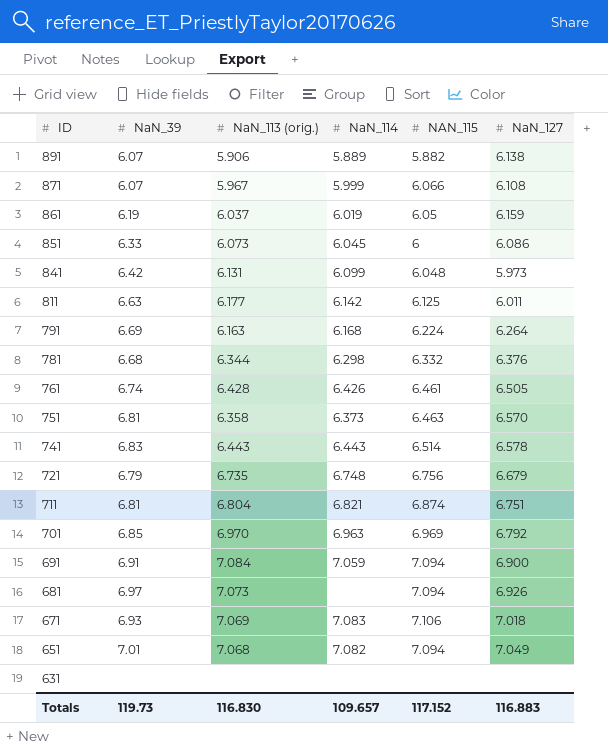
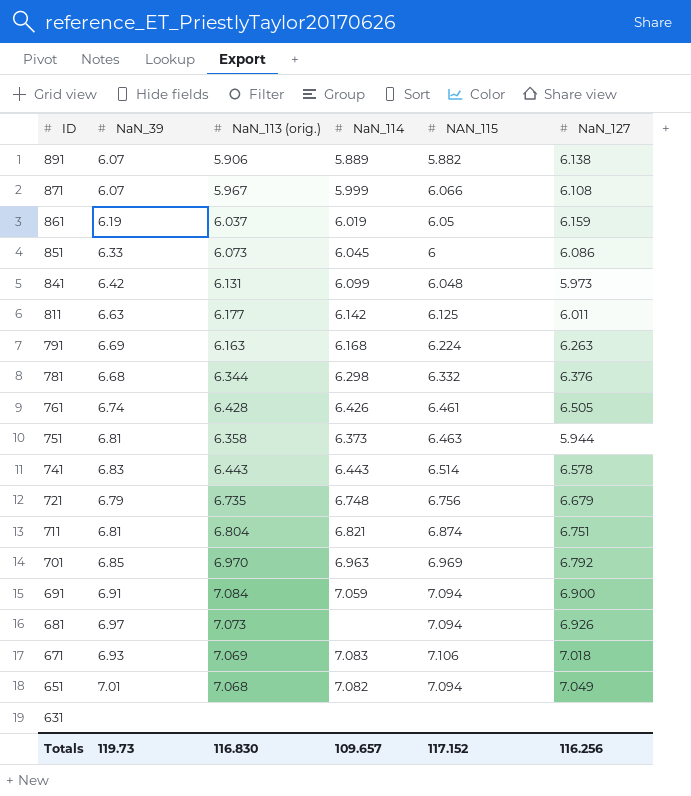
791 | NaN_127: 6.264 -> 6.263
751 | NaN_127: 6.570 -> 5.944
Totals | NaN_127: 116.883 -> 116.256

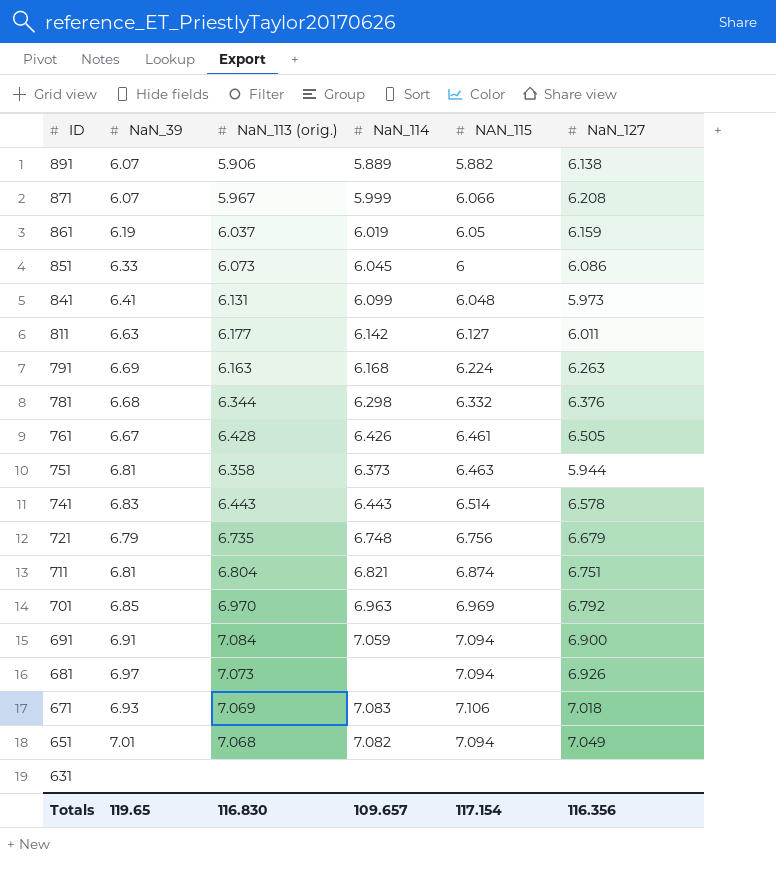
871 | NaN_127: 6.108 -> 6.208
841 | NaN_39: 6.42 -> 6.41
811 | NAN_115: 6.125 -> 6.127
761 | NaN_39: 6.74 -> 6.67
Totals | NaN_39: 119.73 -> 119.65
Totals | NAN_115: 117.152 -> 117.154
Totals | NaN_127: 116.256 -> 116.356

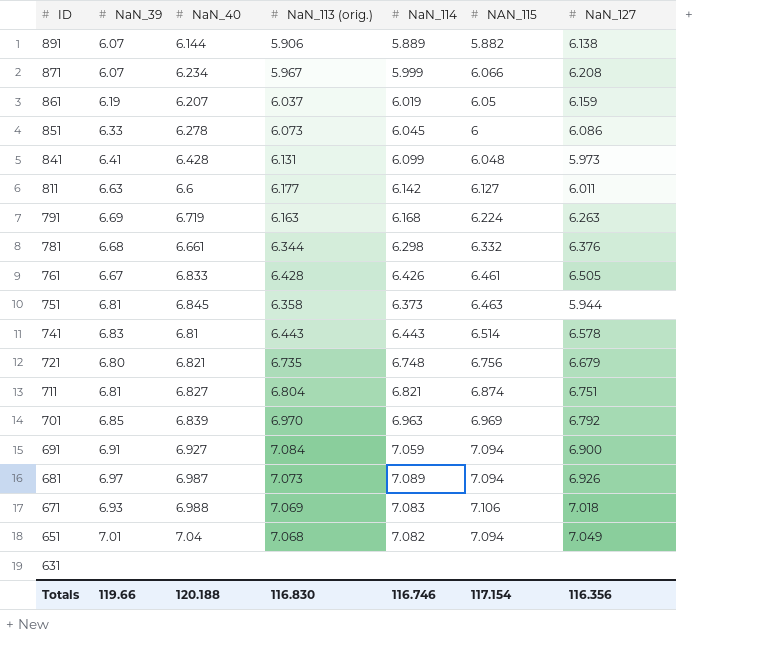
column NaN_40 | position: none -> 3
721 | NaN_39: 6.79 -> 6.80
681 | NaN_114: none -> 7.089
Totals | NaN_39: 119.65 -> 119.66
Totals | NaN_114: 109.657 -> 116.746

